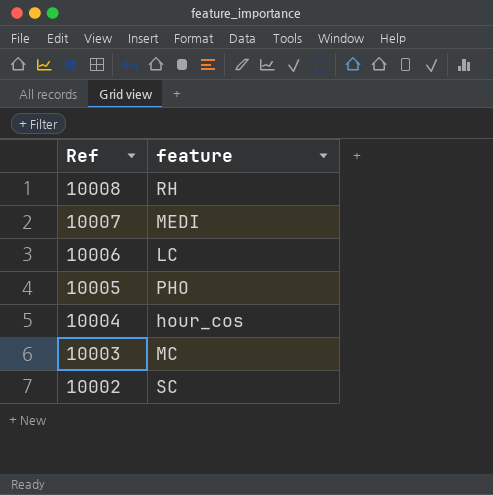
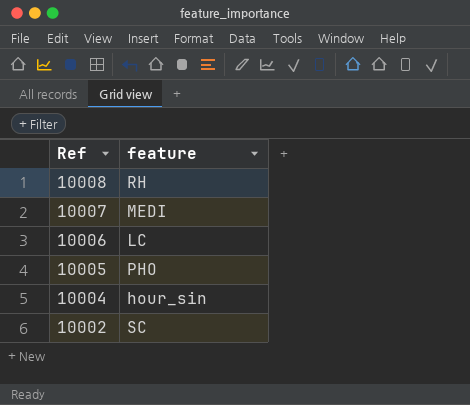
row 10003: MC -> none
10004 | feature: hour_cos -> hour_sin

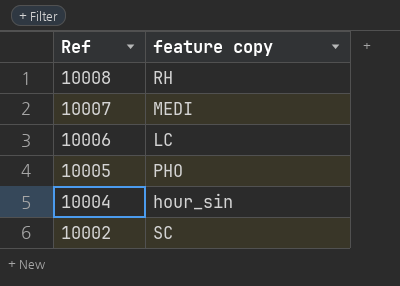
column name: feature -> feature copy

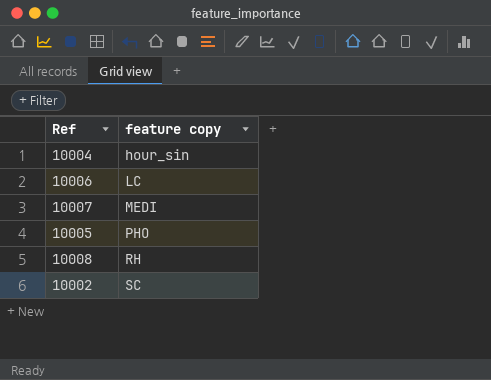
row order: Ref descending -> feature copy ascending

